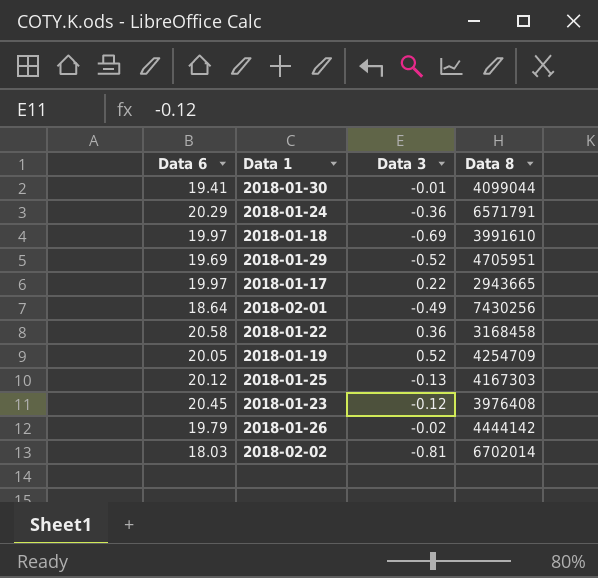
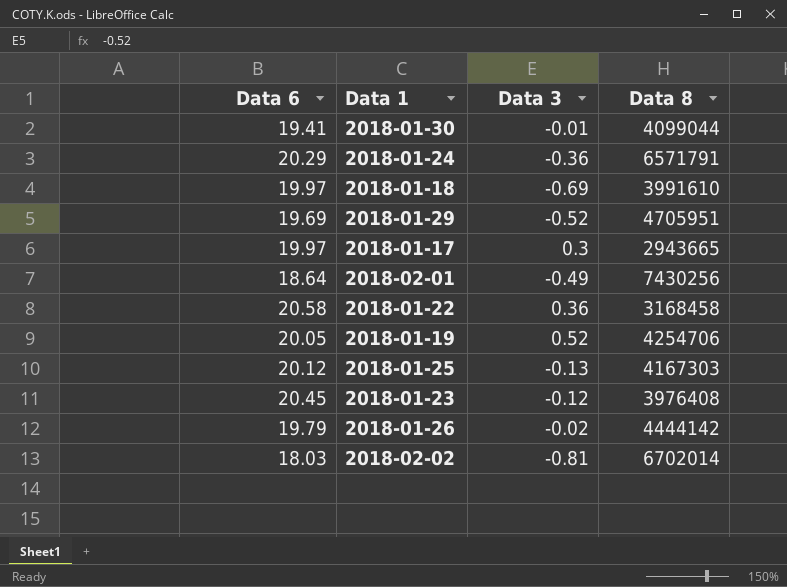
2018-01-17 | Data 3: 0.22 -> 0.3
2018-01-19 | Data 8: 4254709 -> 4254706

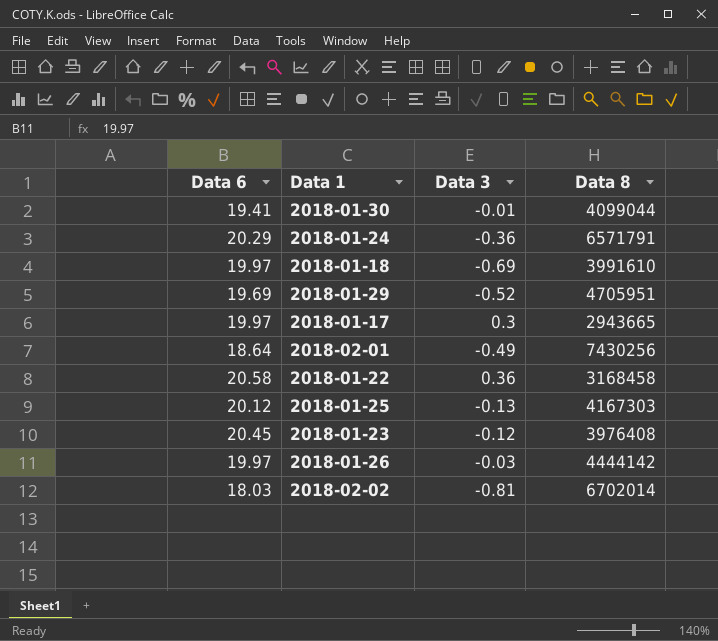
row 2018-01-19: 20.05 | 0.52 | 4254706 -> none
2018-01-26 | Data 6: 19.79 -> 19.97
2018-01-26 | Data 3: -0.02 -> -0.03

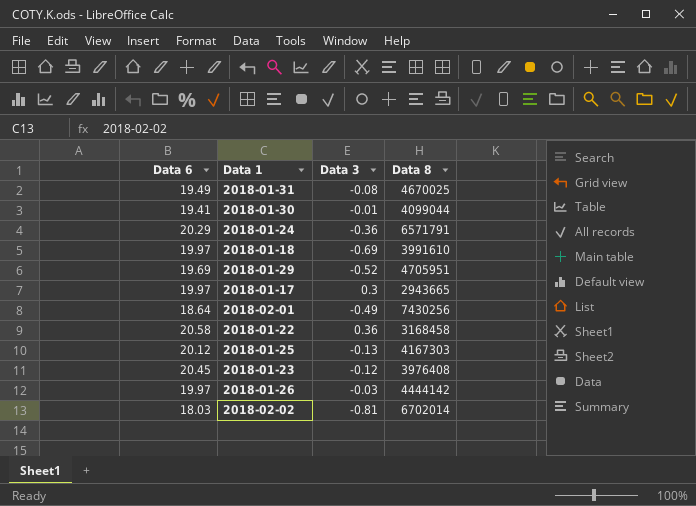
row 2018-01-31: none -> 19.49 | -0.08 | 4670025

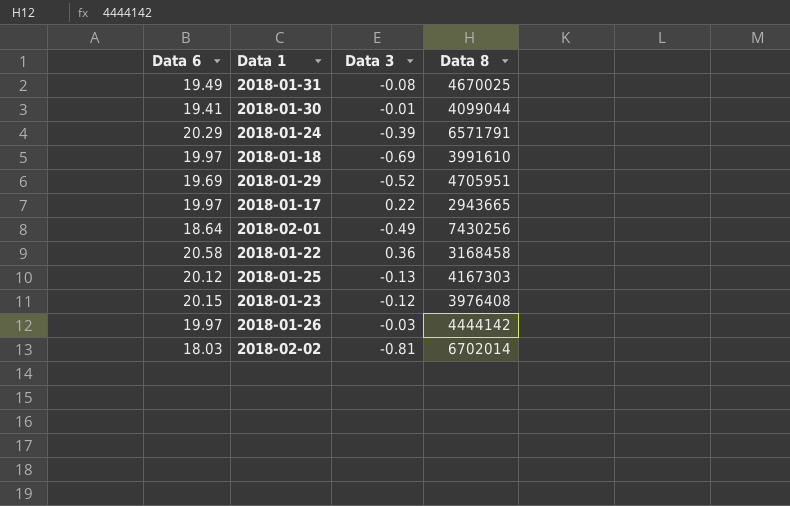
2018-01-24 | Data 3: -0.36 -> -0.39
2018-01-17 | Data 3: 0.3 -> 0.22
2018-01-23 | Data 6: 20.45 -> 20.15

